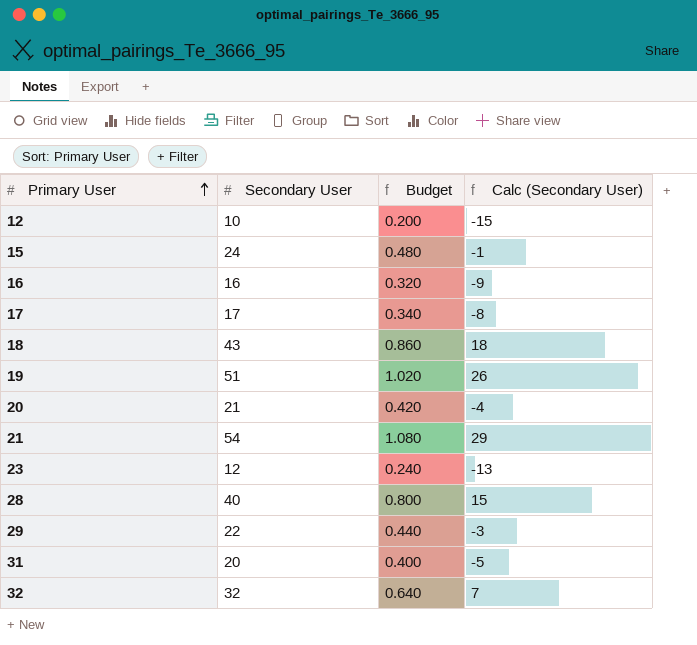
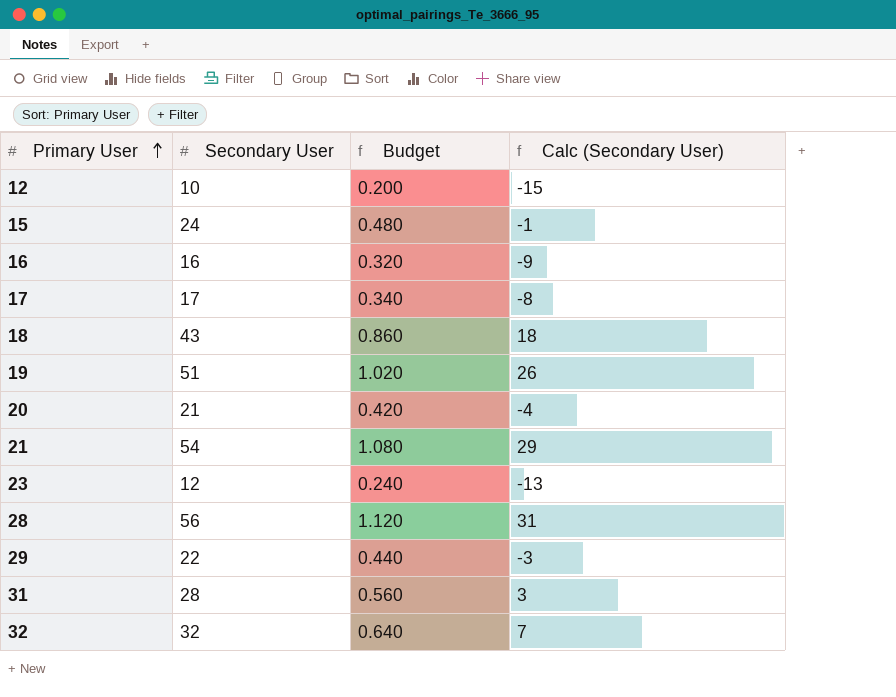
28 | Secondary User: 40 -> 56
28 | Budget: 0.800 -> 1.120
28 | Calc (Secondary User): 15 -> 31
31 | Secondary User: 20 -> 28
31 | Budget: 0.400 -> 0.560
31 | Calc (Secondary User): -5 -> 3

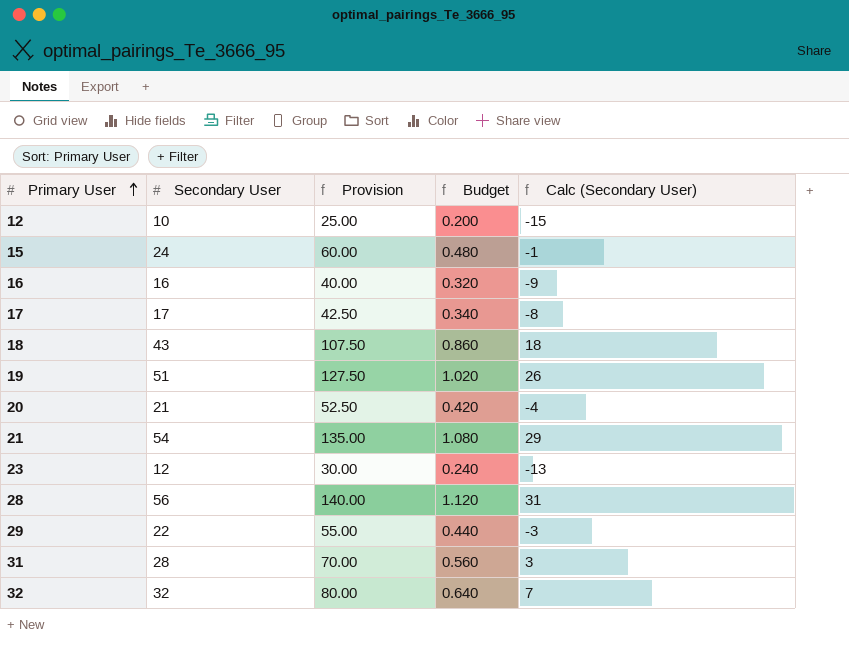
column Provision | formula: none -> [Secondary User] * 2.5

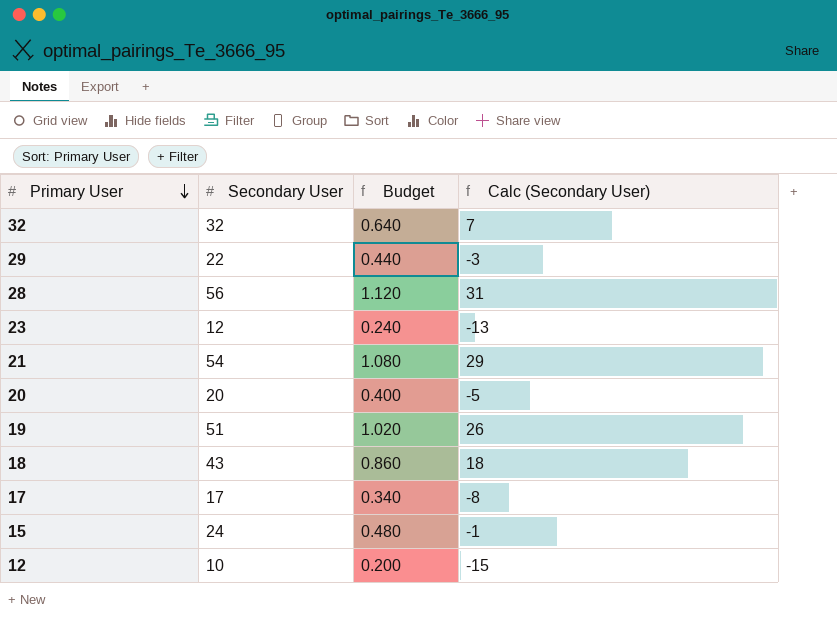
row order: Primary User ascending -> Primary User descending
column Provision | formula: [Secondary User] * 2.5 -> none
row 16: 16 | 40.00 | 0.320 | -9 -> none
row 31: 28 | 70.00 | 0.560 | 3 -> none
20 | Secondary User: 21 -> 20
20 | Budget: 0.420 -> 0.400
20 | Calc (Secondary User): -4 -> -5

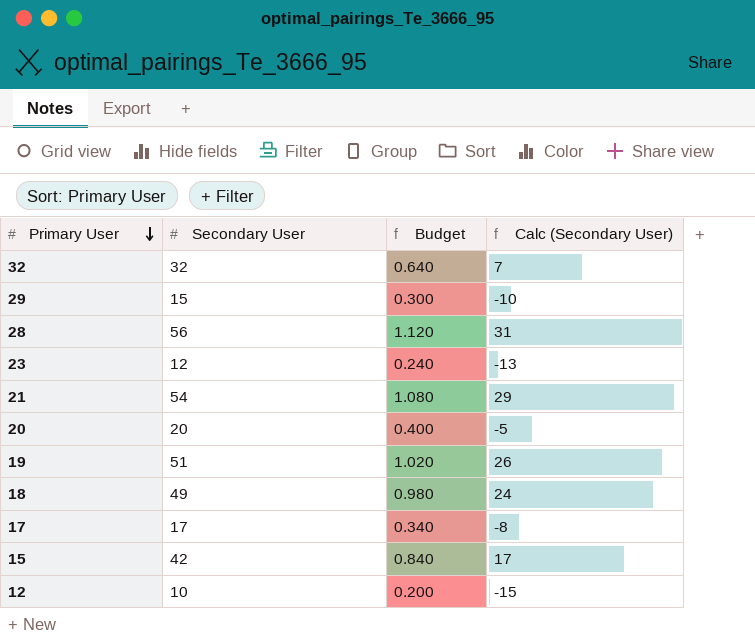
29 | Secondary User: 22 -> 15
29 | Budget: 0.440 -> 0.300
29 | Calc (Secondary User): -3 -> -10
18 | Secondary User: 43 -> 49
18 | Budget: 0.860 -> 0.980
18 | Calc (Secondary User): 18 -> 24
15 | Secondary User: 24 -> 42
15 | Budget: 0.480 -> 0.840
15 | Calc (Secondary User): -1 -> 17

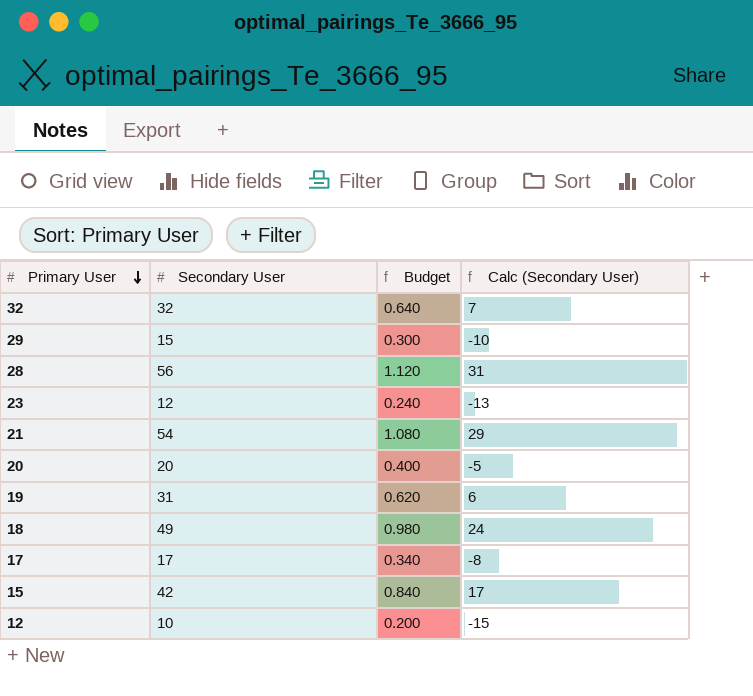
19 | Secondary User: 51 -> 31
19 | Budget: 1.020 -> 0.620
19 | Calc (Secondary User): 26 -> 6

